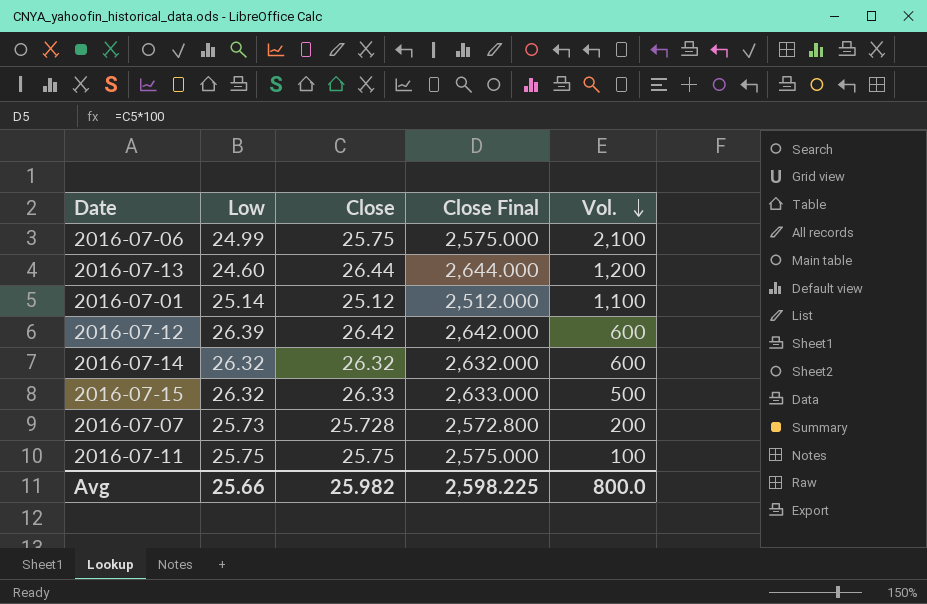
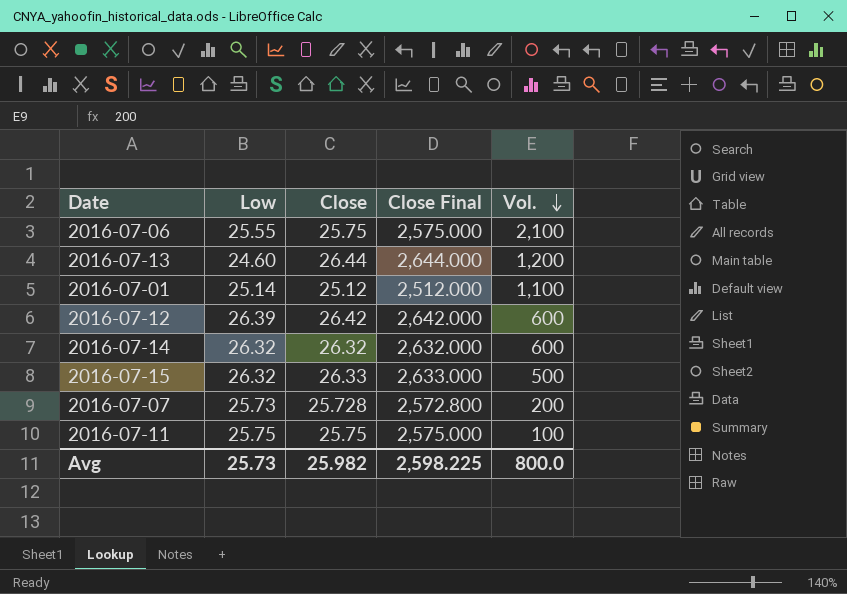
2016-07-06 | Low: 24.99 -> 25.55
Avg | Low: 25.66 -> 25.73

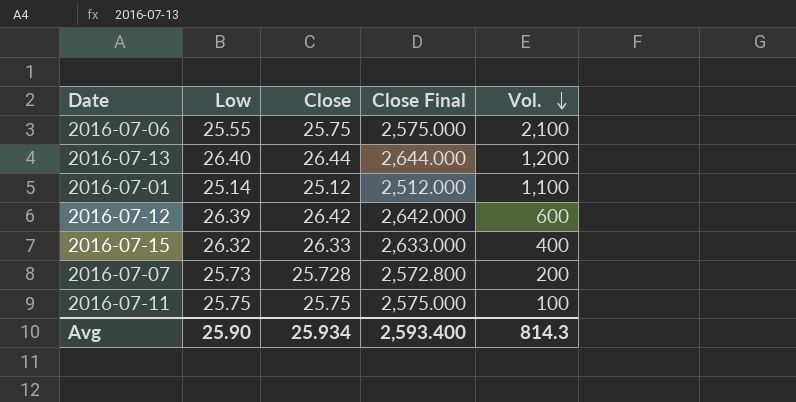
row 2016-07-14: 26.32 | 26.32 | 2,632.000 | 600 -> none
2016-07-13 | Low: 24.60 -> 26.40
2016-07-15 | Vol.: 500 -> 400
Avg | Low: 25.73 -> 25.90
Avg | Close: 25.982 -> 25.934
Avg | Close Final: 2,598.225 -> 2,593.400
Avg | Vol.: 800.0 -> 814.3

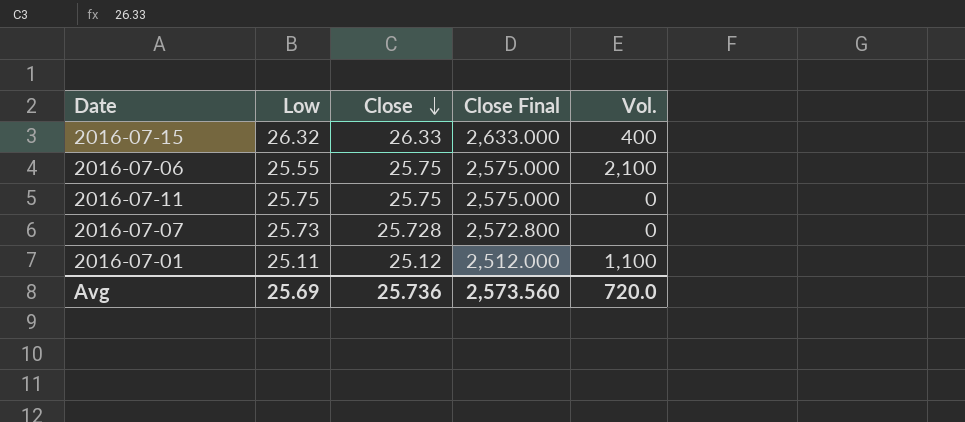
row order: Vol. descending -> Close descending
row 2016-07-13: 26.40 | 26.44 | 2,644.000 | 1,200 -> none
row 2016-07-12: 26.39 | 26.42 | 2,642.000 | 600 -> none
2016-07-11 | Vol.: 100 -> 0
2016-07-07 | Vol.: 200 -> 0
2016-07-01 | Low: 25.14 -> 25.11
Avg | Low: 25.90 -> 25.69
Avg | Close: 25.934 -> 25.736
Avg | Close Final: 2,593.400 -> 2,573.560
Avg | Vol.: 814.3 -> 720.0

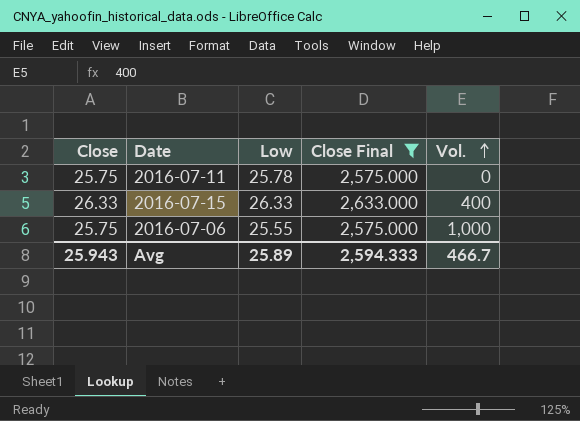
filter: none -> Close Final >= 2,575.000
row order: Close descending -> Vol. ascending
column Close | position: 3 -> 1
2016-07-11 | Low: 25.75 -> 25.78
2016-07-15 | Low: 26.32 -> 26.33
2016-07-06 | Vol.: 2,100 -> 1,000
Avg | Close: 25.736 -> 25.943
Avg | Low: 25.69 -> 25.89
Avg | Close Final: 2,573.560 -> 2,594.333
Avg | Vol.: 720.0 -> 466.7

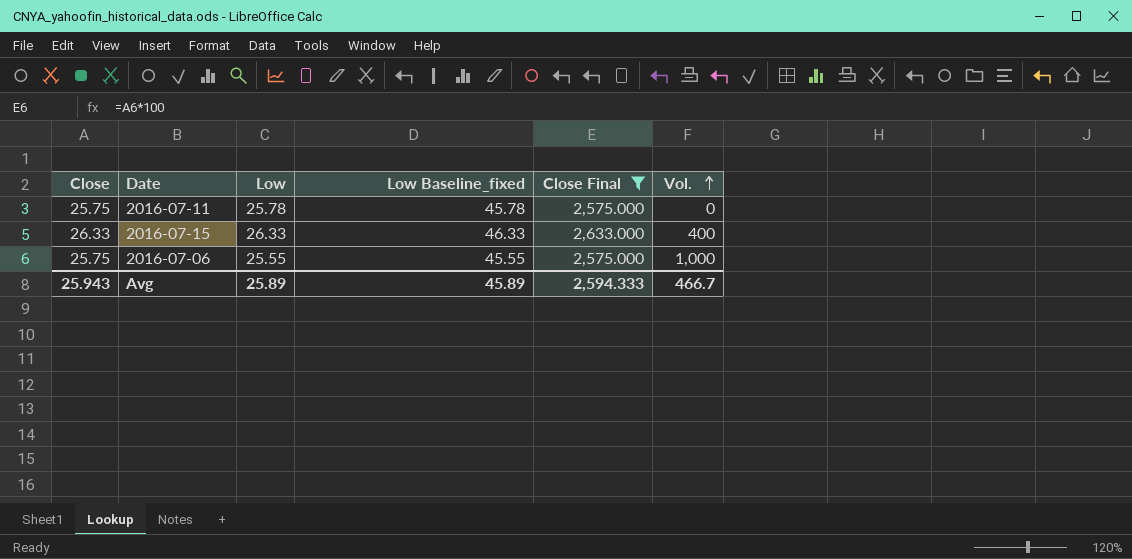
column Low Baseline_fixed | formula: none -> [Low] + 20

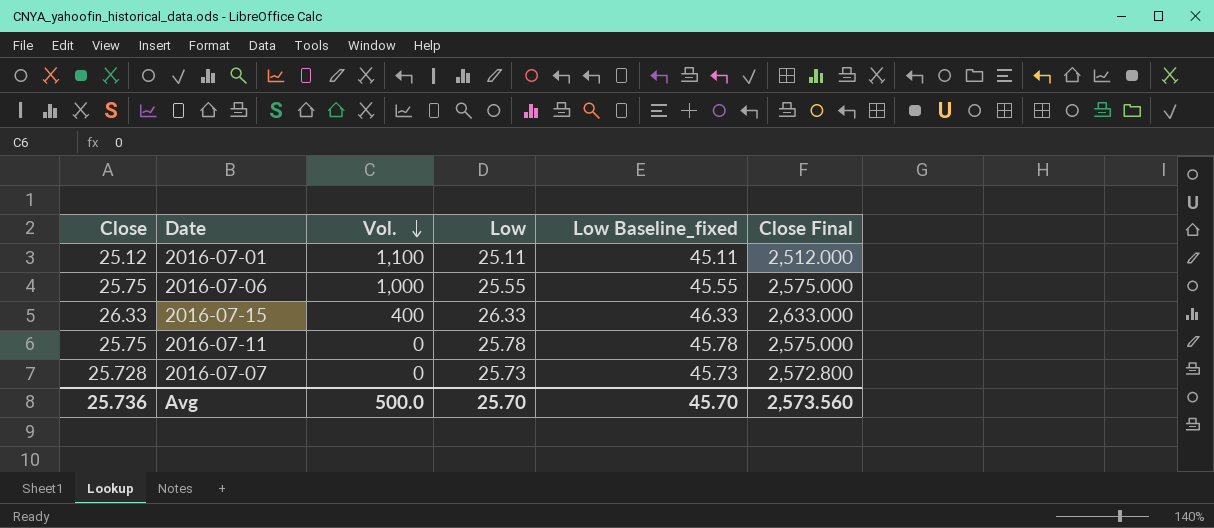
filter: Close Final >= 2,575.000 -> none
row order: Vol. ascending -> Vol. descending
column Vol. | position: 6 -> 3
Avg | Close: 25.943 -> 25.736
Avg | Vol.: 466.7 -> 500.0
Avg | Low: 25.89 -> 25.70
Avg | Low Baseline_fixed: 45.89 -> 45.70
Avg | Close Final: 2,594.333 -> 2,573.560

